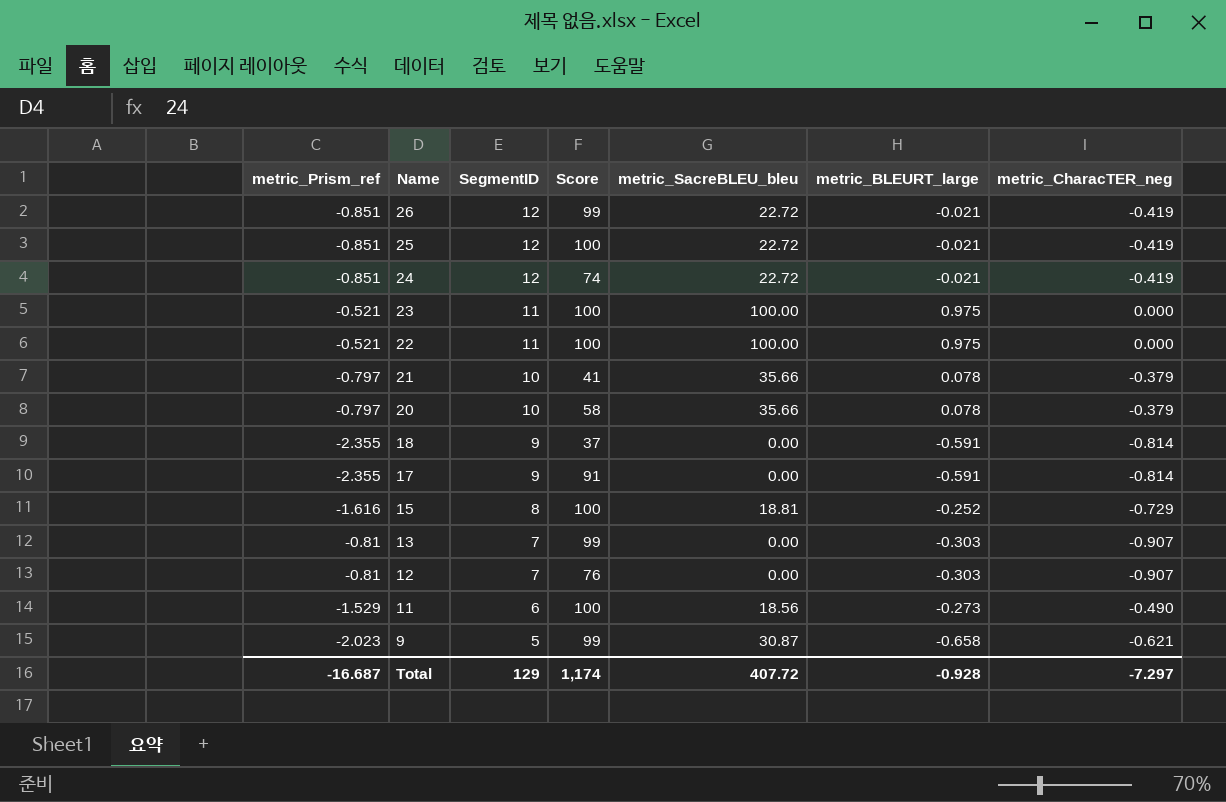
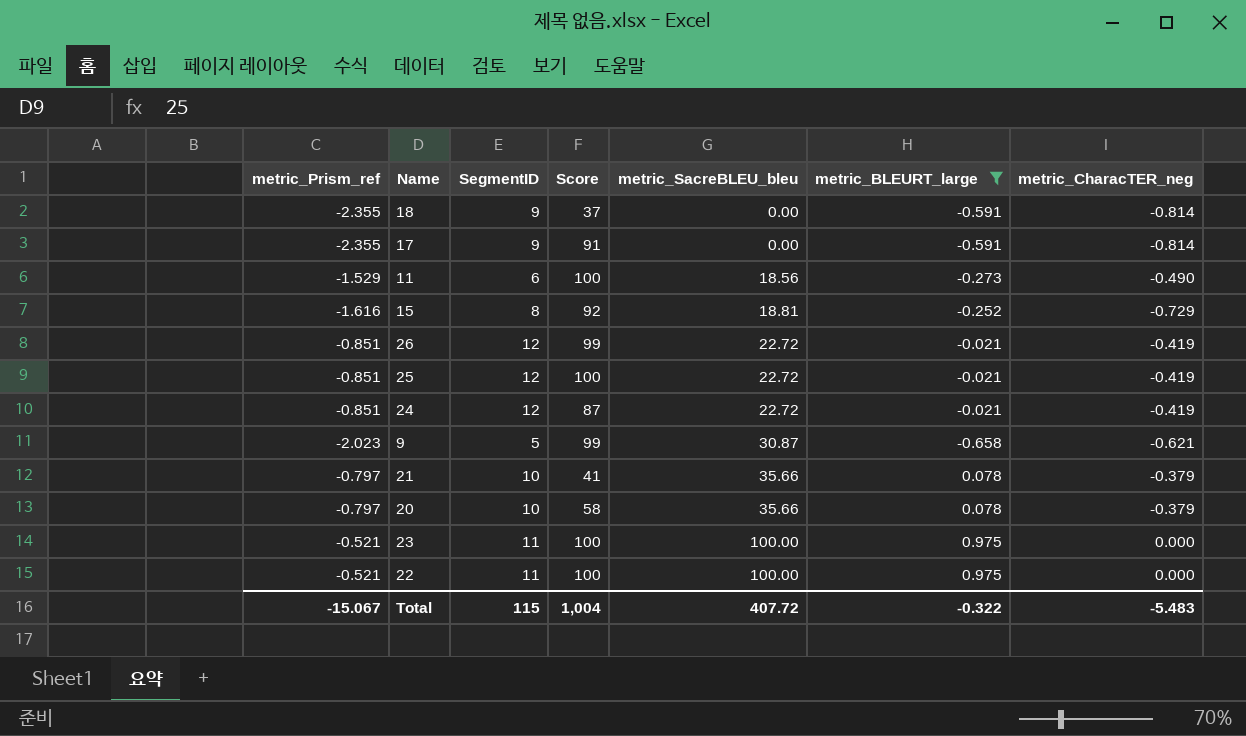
filter: none -> metric_BLEURT_large != -0.303
row order: Name descending -> metric_SacreBLEU_bleu ascending
15 | Score: 100 -> 92
24 | Score: 74 -> 87
Total | metric_Prism_ref: -16.687 -> -15.067
Total | SegmentID: 129 -> 115
Total | Score: 1,174 -> 1,004
Total | metric_BLEURT_large: -0.928 -> -0.322
Total | metric_CharacTER_neg: -7.297 -> -5.483

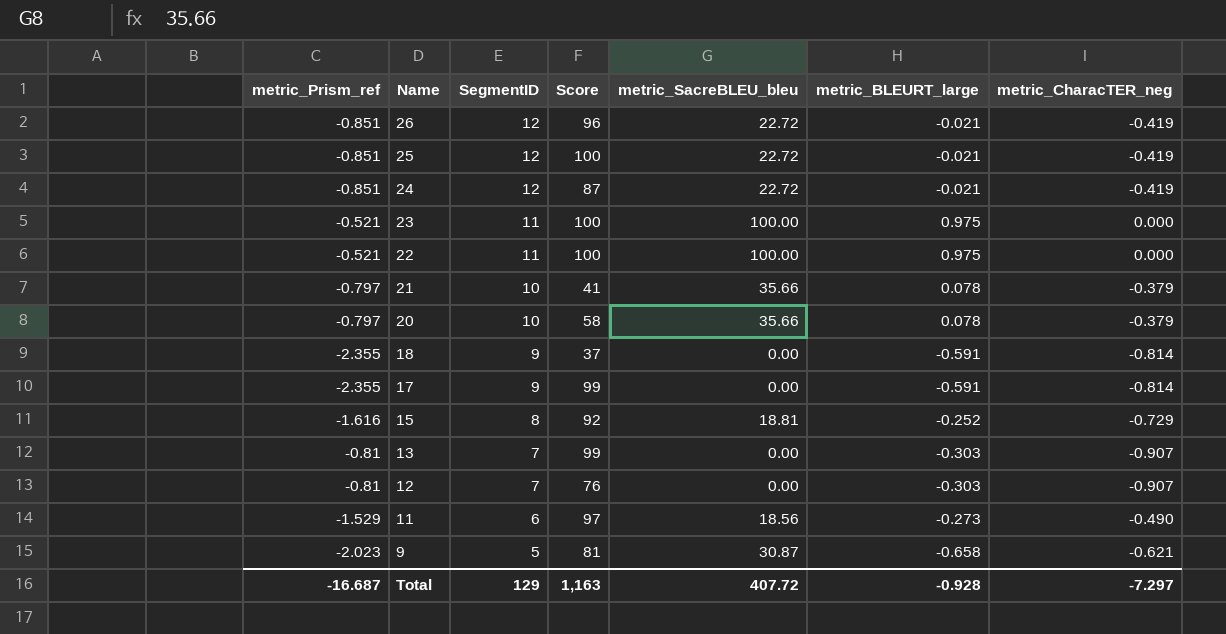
filter: metric_BLEURT_large != -0.303 -> none
row order: metric_SacreBLEU_bleu ascending -> Name descending
26 | Score: 99 -> 96
17 | Score: 91 -> 99
11 | Score: 100 -> 97
9 | Score: 99 -> 81
Total | metric_Prism_ref: -15.067 -> -16.687
Total | SegmentID: 115 -> 129
Total | Score: 1,004 -> 1,163
Total | metric_BLEURT_large: -0.322 -> -0.928
Total | metric_CharacTER_neg: -5.483 -> -7.297

